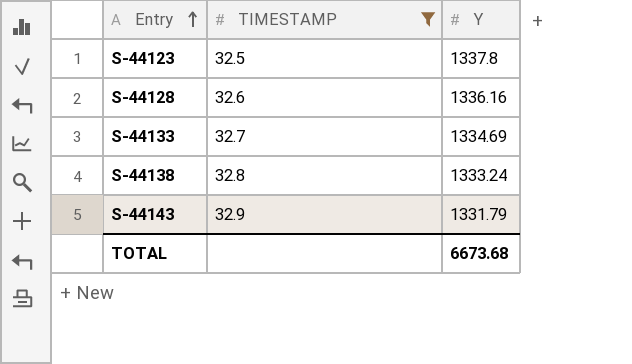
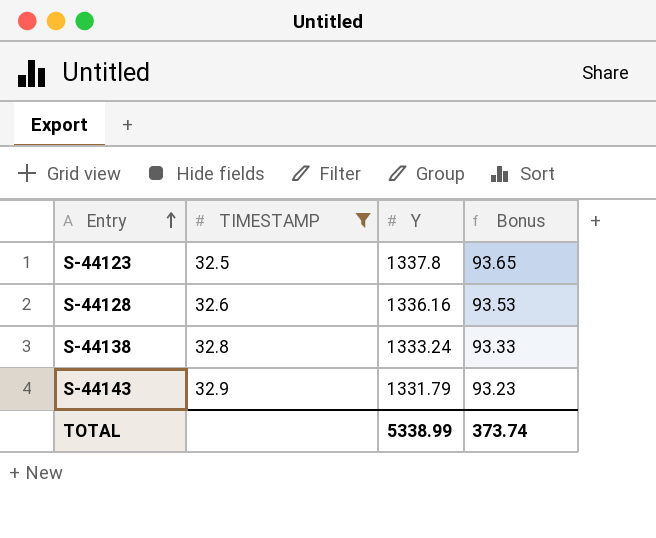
column Bonus | formula: none -> [Y] * 0.07
row S-44133: 32.7 | 1334.69 -> none
TOTAL | Y: 6673.68 -> 5338.99

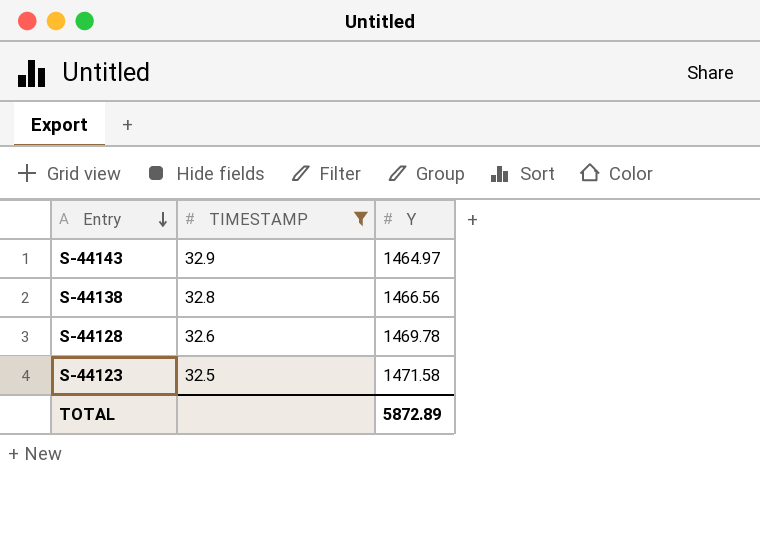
row order: Entry ascending -> Entry descending
column Bonus | formula: [Y] * 0.07 -> none
S-44143 | Y: 1331.79 -> 1464.97
S-44138 | Y: 1333.24 -> 1466.56
S-44128 | Y: 1336.16 -> 1469.78
S-44123 | Y: 1337.8 -> 1471.58
TOTAL | Y: 5338.99 -> 5872.89

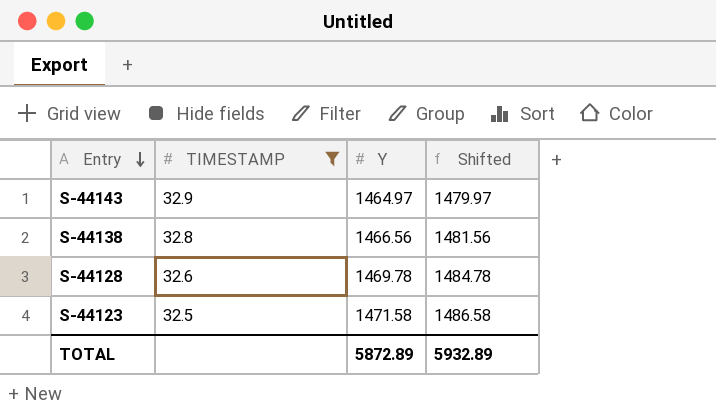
column Shifted | formula: none -> [Y] + 15

